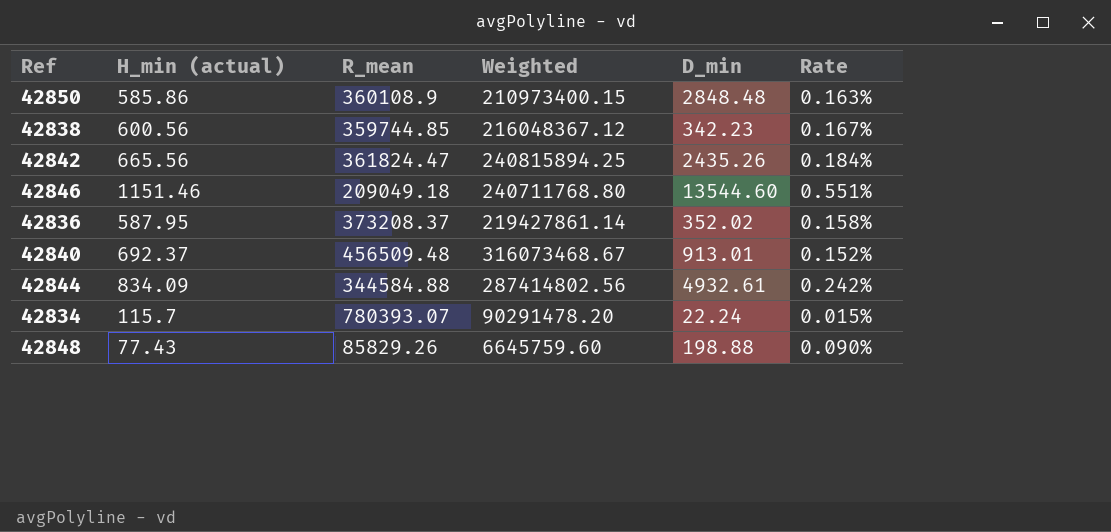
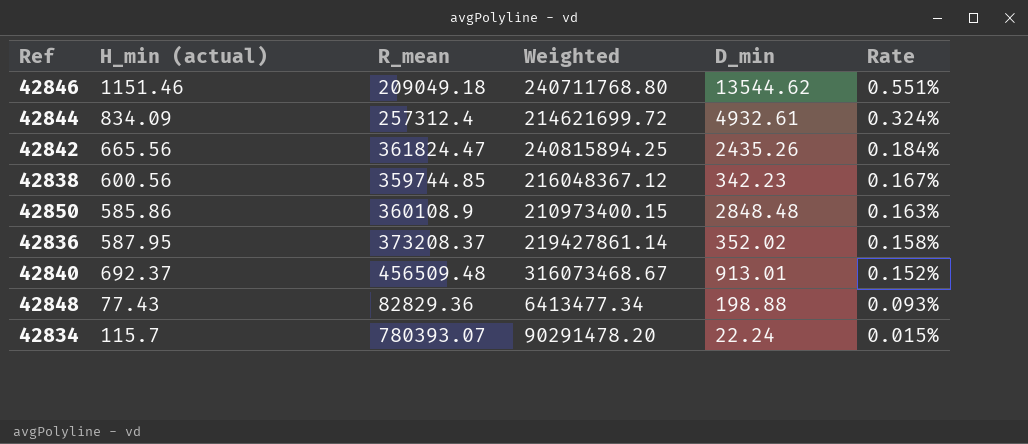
row order: none -> Rate descending
42846 | D_min: 13544.60 -> 13544.62
42844 | R_mean: 344584.88 -> 257312.4
42844 | Weighted: 287414802.56 -> 214621699.72
42844 | Rate: 0.242% -> 0.324%
42848 | R_mean: 85829.26 -> 82829.36
42848 | Weighted: 6645759.60 -> 6413477.34
42848 | Rate: 0.090% -> 0.093%

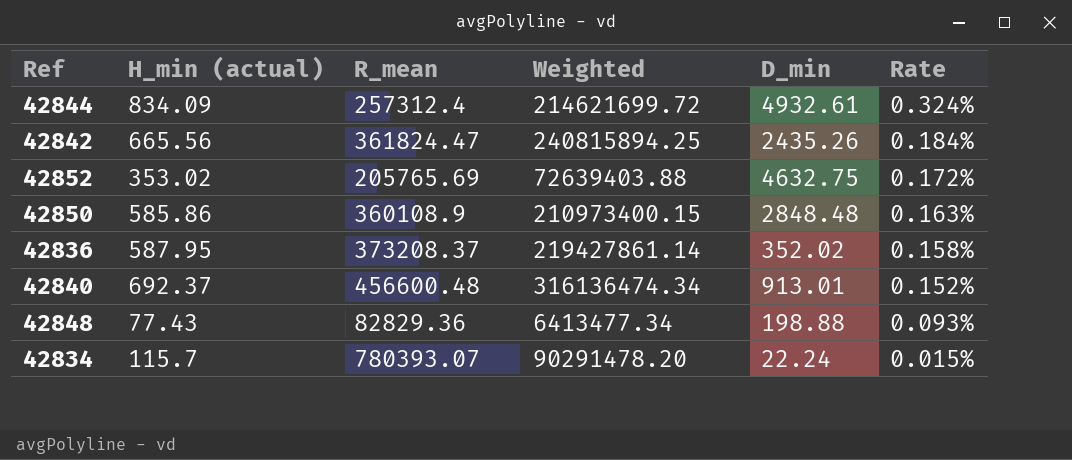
row 42846: 1151.46 | 209049.18 | 240711768.80 | 13544.62 | 0.551% -> none
row 42838: 600.56 | 359744.85 | 216048367.12 | 342.23 | 0.167% -> none
row 42852: none -> 353.02 | 205765.69 | 72639403.88 | 4632.75 | 0.172%
42840 | R_mean: 456509.48 -> 456600.48
42840 | Weighted: 316073468.67 -> 316136474.34

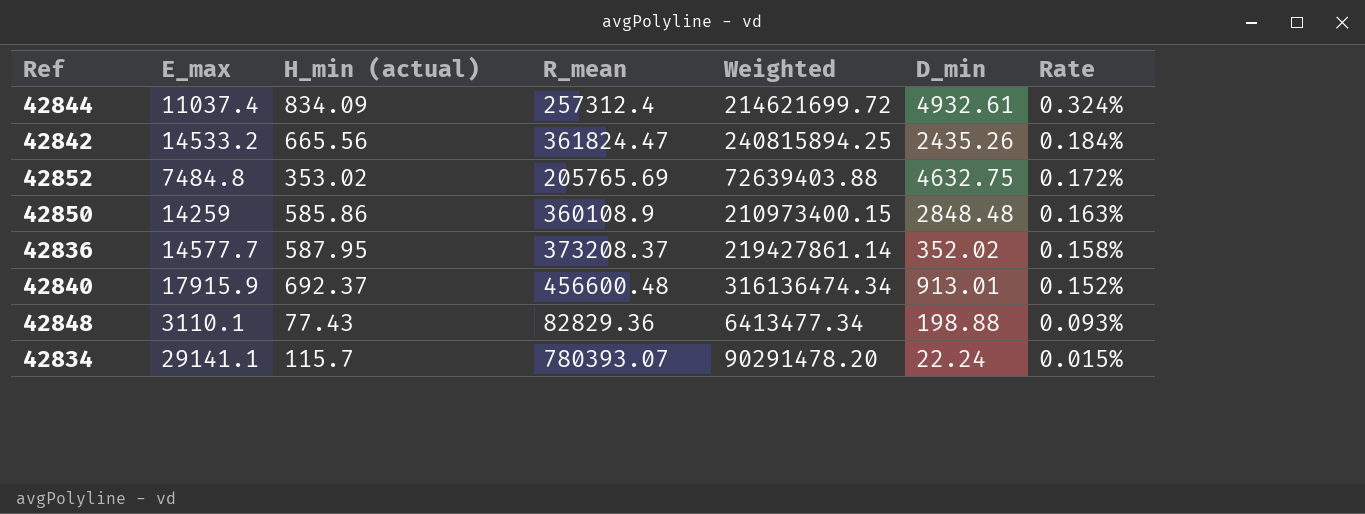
column E_max | position: none -> 2

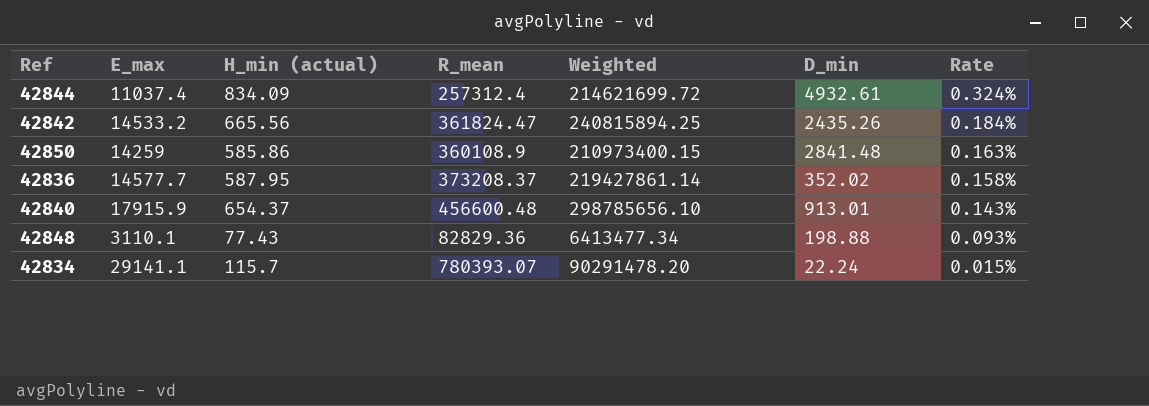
row 42852: 7484.8 | 353.02 | 205765.69 | 72639403.88 | 4632.75 | 0.172% -> none
42850 | D_min: 2848.48 -> 2841.48
42840 | H_min (actual): 692.37 -> 654.37
42840 | Weighted: 316136474.34 -> 298785656.10
42840 | Rate: 0.152% -> 0.143%

